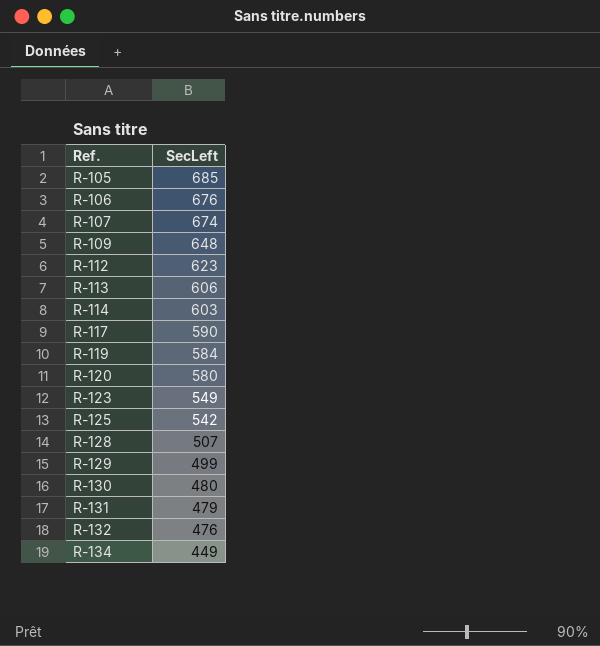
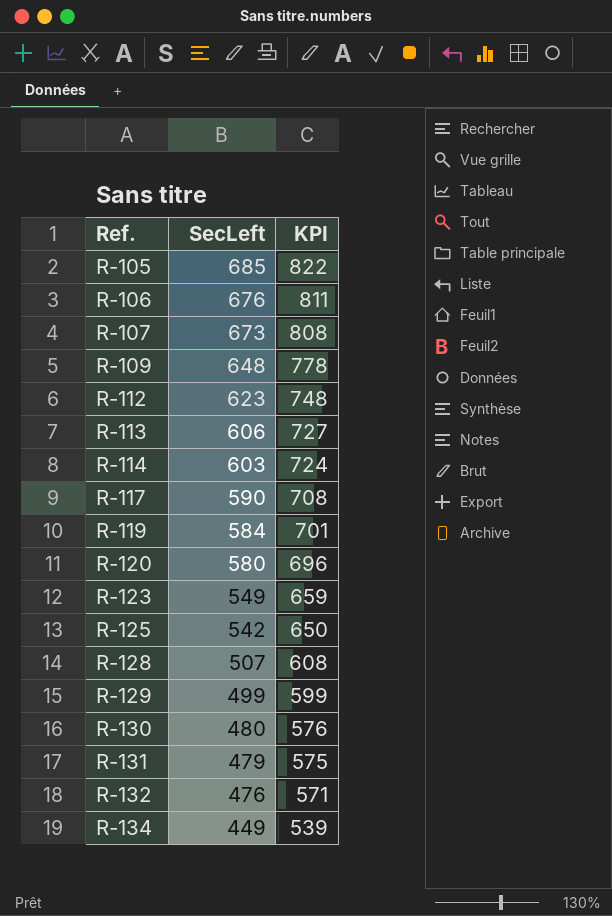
column KPI | formula: none -> [SecLeft] * 1.2
R-107 | SecLeft: 674 -> 673

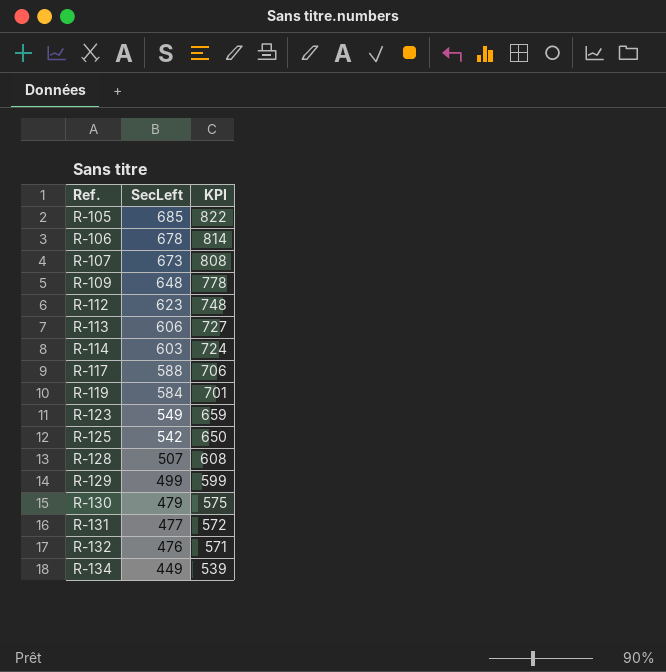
row R-120: 580 | 696 -> none
R-106 | SecLeft: 676 -> 678
R-106 | KPI: 811 -> 814
R-117 | SecLeft: 590 -> 588
R-117 | KPI: 708 -> 706
R-130 | SecLeft: 480 -> 479
R-130 | KPI: 576 -> 575
R-131 | SecLeft: 479 -> 477
R-131 | KPI: 575 -> 572

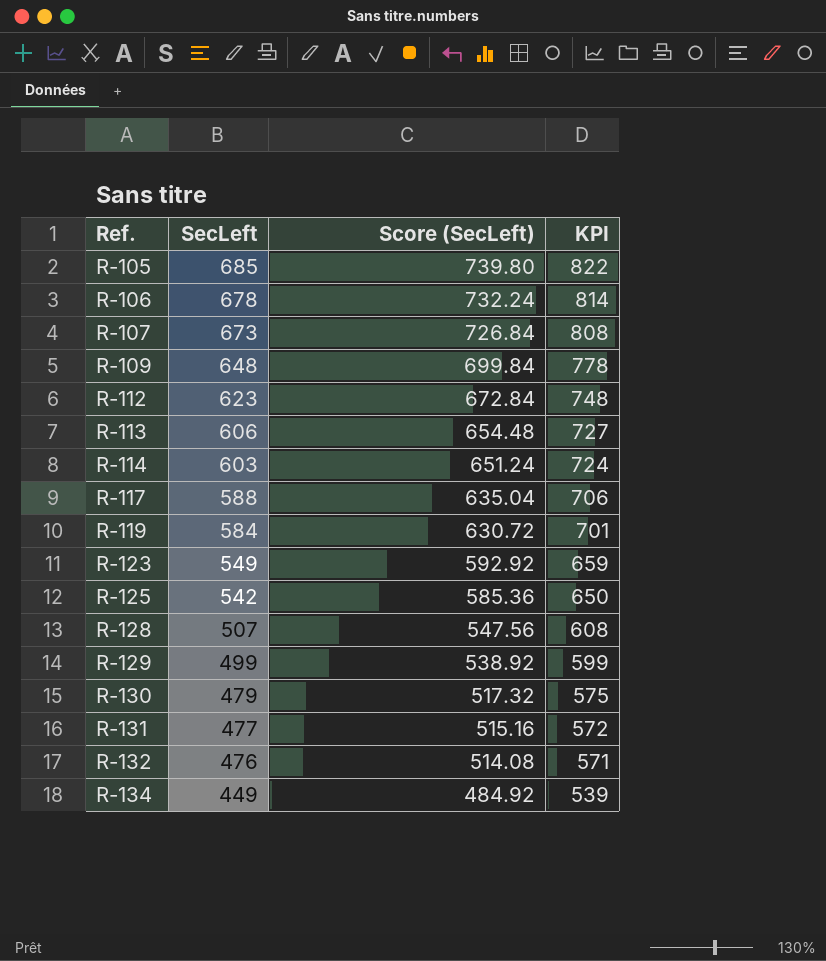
column Score (SecLeft) | formula: none -> [SecLeft] * 1.08

